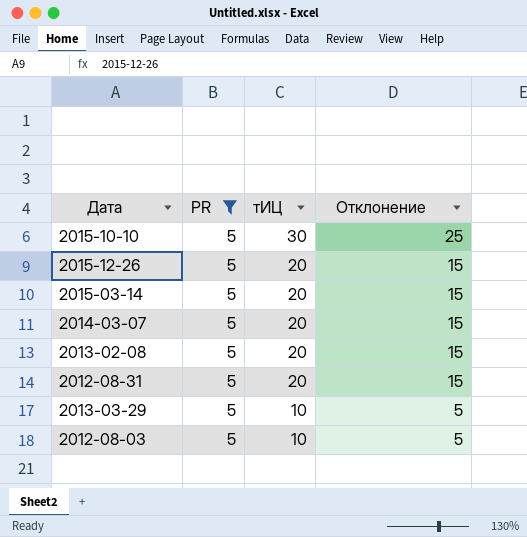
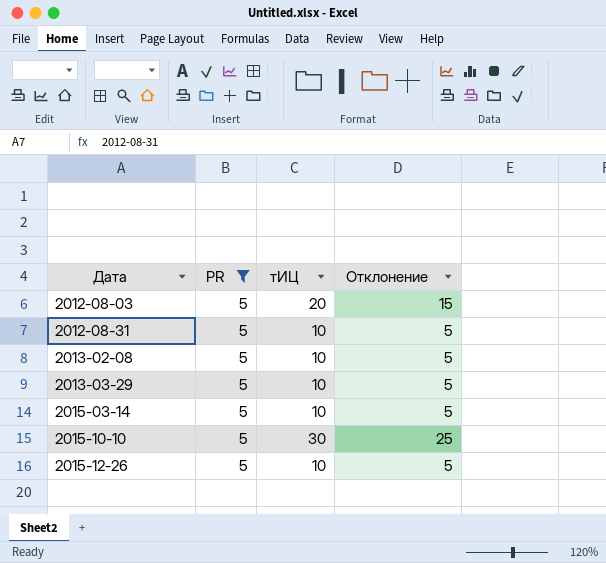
row order: тИЦ descending -> Дата ascending
row 2014-03-07: 5 | 20 | 15 -> none
2012-08-03 | тИЦ: 10 -> 20
2012-08-03 | Отклонение: 5 -> 15
2012-08-31 | тИЦ: 20 -> 10
2012-08-31 | Отклонение: 15 -> 5
2013-02-08 | тИЦ: 20 -> 10
2013-02-08 | Отклонение: 15 -> 5
2015-03-14 | тИЦ: 20 -> 10
2015-03-14 | Отклонение: 15 -> 5
2015-12-26 | тИЦ: 20 -> 10
2015-12-26 | Отклонение: 15 -> 5

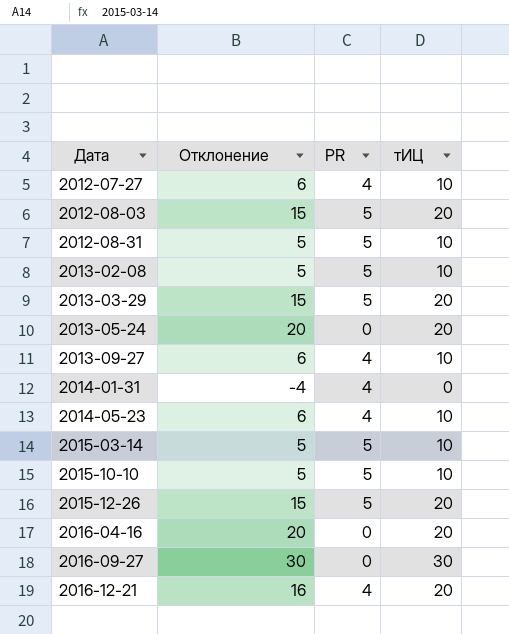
filter: PR = 5 -> none
column Отклонение | position: 4 -> 2
2013-03-29 | Отклонение: 5 -> 15
2013-03-29 | тИЦ: 10 -> 20
2015-10-10 | Отклонение: 25 -> 5
2015-10-10 | тИЦ: 30 -> 10
2015-12-26 | Отклонение: 5 -> 15
2015-12-26 | тИЦ: 10 -> 20

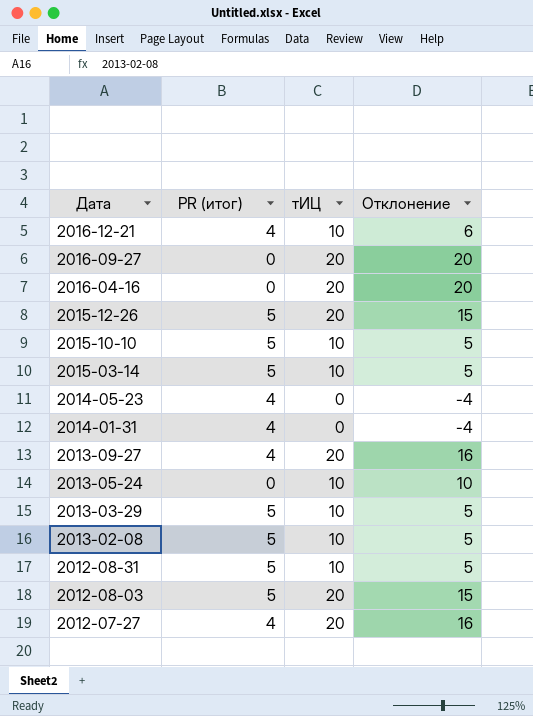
row order: Дата ascending -> Дата descending
column name: PR -> PR (итог)
column Отклонение | position: 2 -> 4
2016-12-21 | тИЦ: 20 -> 10
2016-12-21 | Отклонение: 16 -> 6
2016-09-27 | тИЦ: 30 -> 20
2016-09-27 | Отклонение: 30 -> 20
2014-05-23 | тИЦ: 10 -> 0
2014-05-23 | Отклонение: 6 -> -4
2013-09-27 | тИЦ: 10 -> 20
2013-09-27 | Отклонение: 6 -> 16
2013-05-24 | тИЦ: 20 -> 10
2013-05-24 | Отклонение: 20 -> 10
2013-03-29 | тИЦ: 20 -> 10
2013-03-29 | Отклонение: 15 -> 5
2012-07-27 | тИЦ: 10 -> 20
2012-07-27 | Отклонение: 6 -> 16

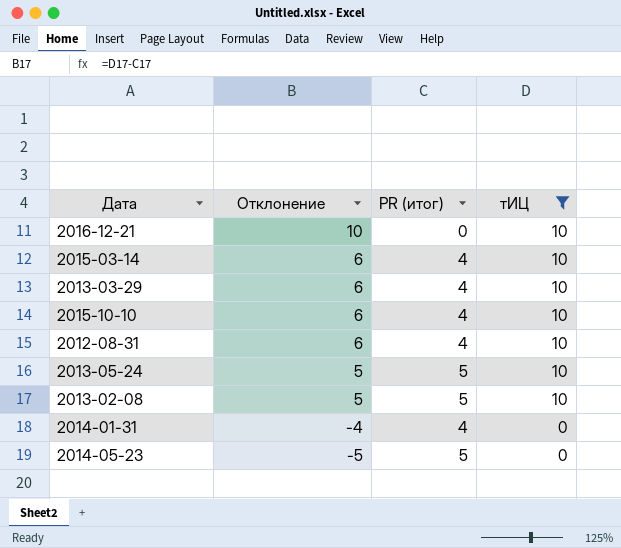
filter: none -> тИЦ != 20
row order: Дата descending -> Отклонение descending
column Отклонение | position: 4 -> 2
2016-12-21 | Отклонение: 6 -> 10
2016-12-21 | PR (итог): 4 -> 0
2015-03-14 | Отклонение: 5 -> 6
2015-03-14 | PR (итог): 5 -> 4
2013-03-29 | Отклонение: 5 -> 6
2013-03-29 | PR (итог): 5 -> 4
2015-10-10 | Отклонение: 5 -> 6
2015-10-10 | PR (итог): 5 -> 4
2012-08-31 | Отклонение: 5 -> 6
2012-08-31 | PR (итог): 5 -> 4
2013-05-24 | Отклонение: 10 -> 5
2013-05-24 | PR (итог): 0 -> 5
2014-05-23 | Отклонение: -4 -> -5
2014-05-23 | PR (итог): 4 -> 5

